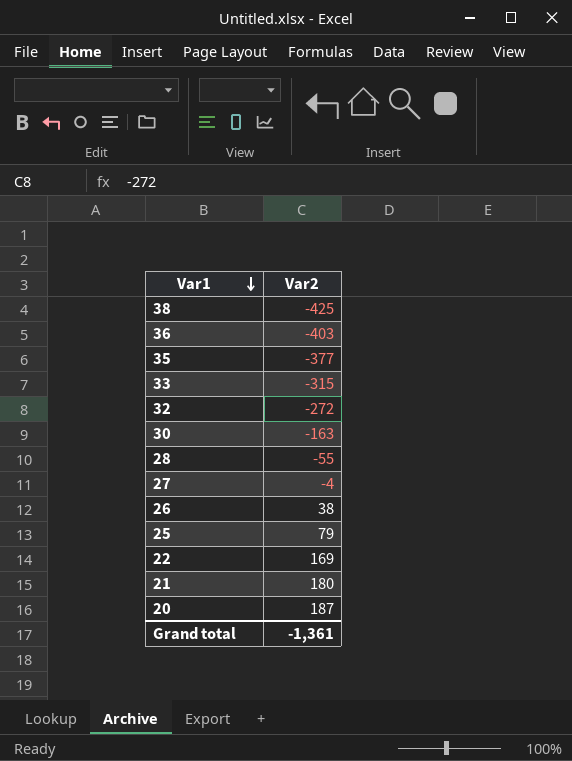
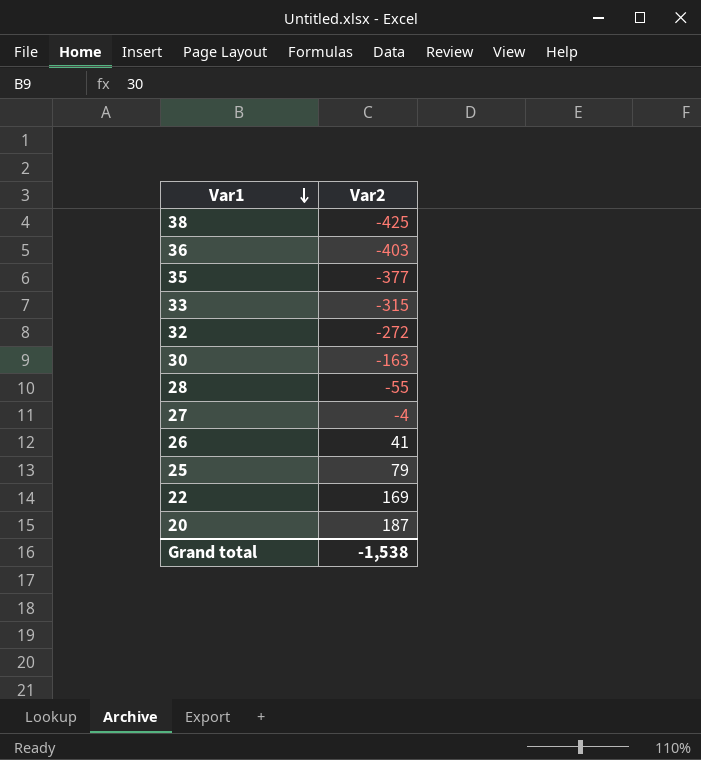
row 21: 180 -> none
26 | Var2: 38 -> 41
Grand total | Var2: -1,361 -> -1,538

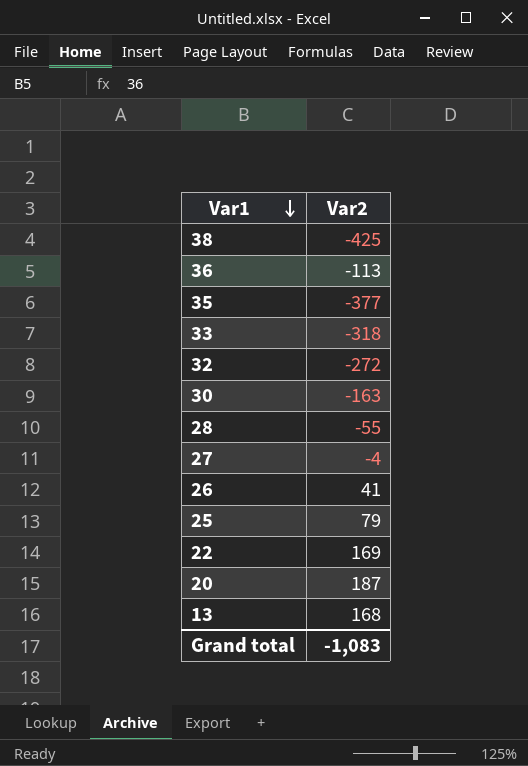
36 | Var2: -403 -> -113
33 | Var2: -315 -> -318
row 13: none -> 168
Grand total | Var2: -1,538 -> -1,083

